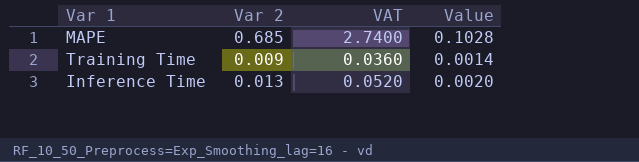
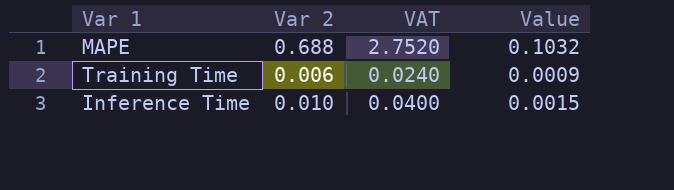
MAPE | Var 2: 0.685 -> 0.688
MAPE | VAT: 2.7400 -> 2.7520
MAPE | Value: 0.1028 -> 0.1032
Training Time | Var 2: 0.009 -> 0.006
Training Time | VAT: 0.0360 -> 0.0240
Training Time | Value: 0.0014 -> 0.0009
Inference Time | Var 2: 0.013 -> 0.010
Inference Time | VAT: 0.0520 -> 0.0400
Inference Time | Value: 0.0020 -> 0.0015

